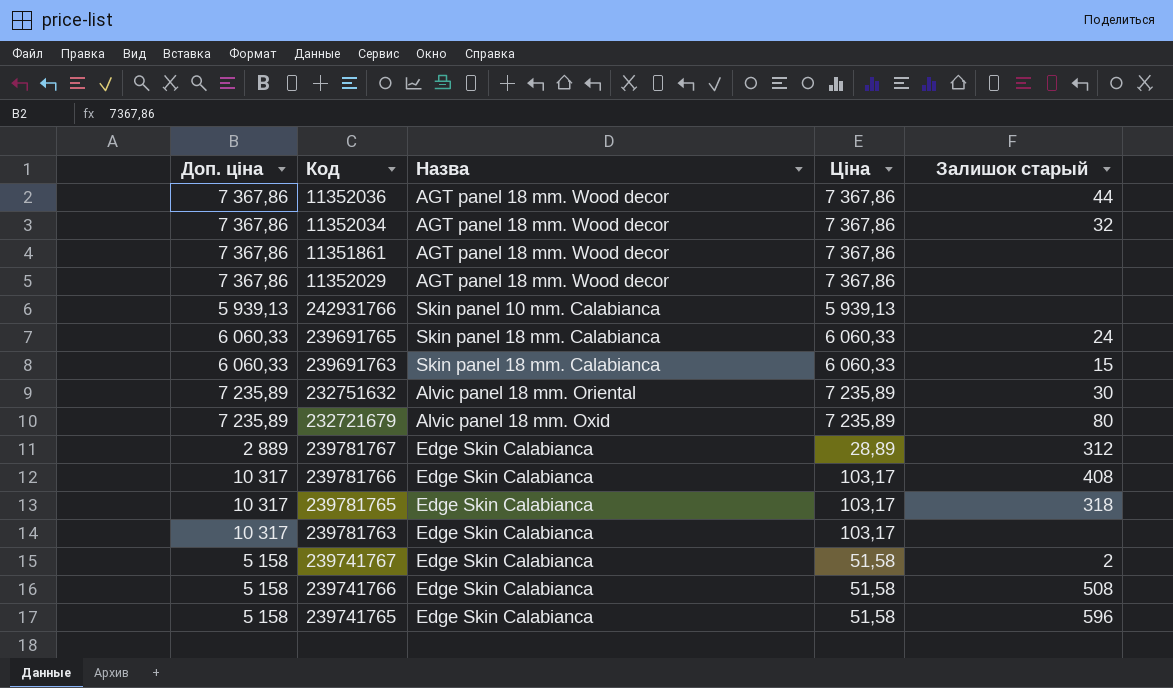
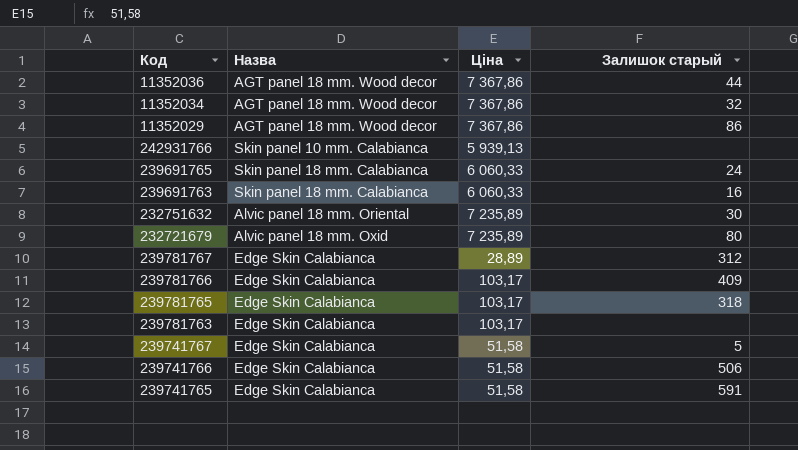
column Доп. ціна | position: 1 -> none
row 11351861: 7 367,86 | AGT panel 18 mm. Wood decor | 7 367,86 | none -> none
11352029 | Залишок старый: none -> 86
239691763 | Залишок старый: 15 -> 16
239781766 | Залишок старый: 408 -> 409
239741767 | Залишок старый: 2 -> 5
239741766 | Залишок старый: 508 -> 506
239741765 | Залишок старый: 596 -> 591

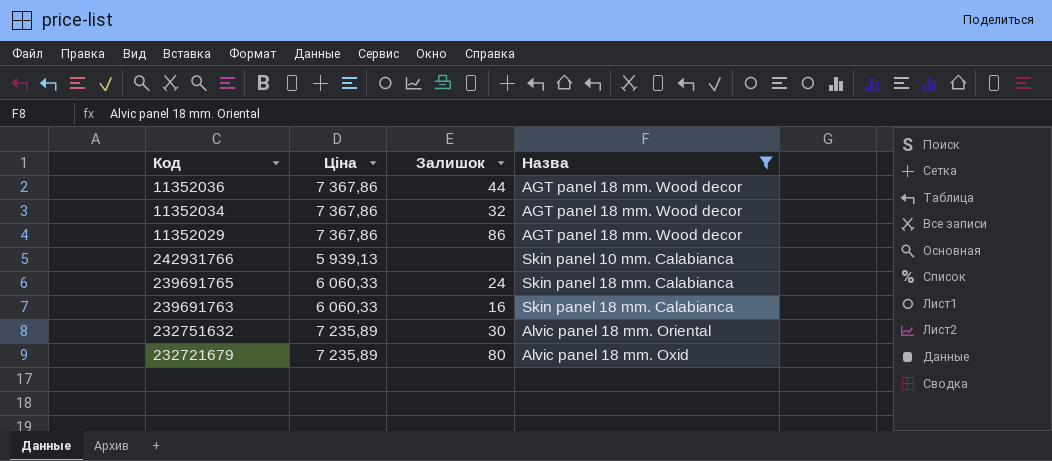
filter: none -> Назва != Edge Skin Calabianca
column name: Залишок старый -> Залишок
column Назва | position: 2 -> 4

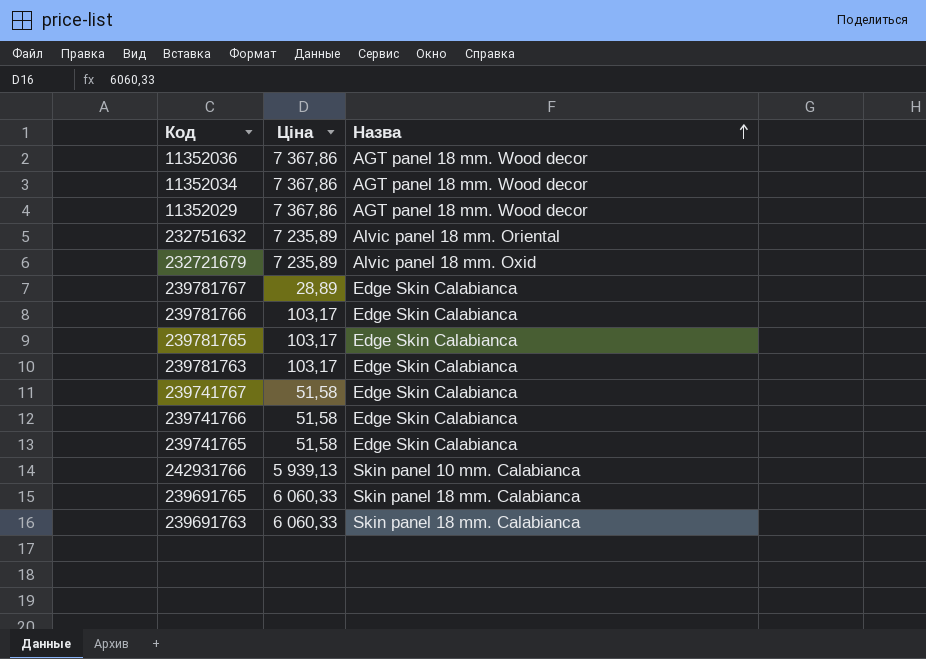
filter: Назва != Edge Skin Calabianca -> none
row order: none -> Назва ascending
column Залишок | position: 3 -> none

